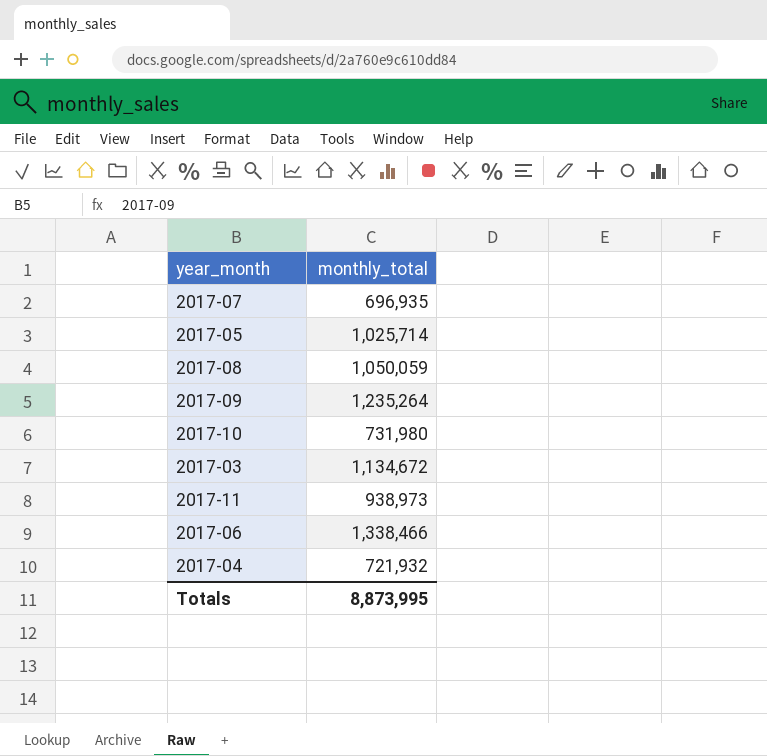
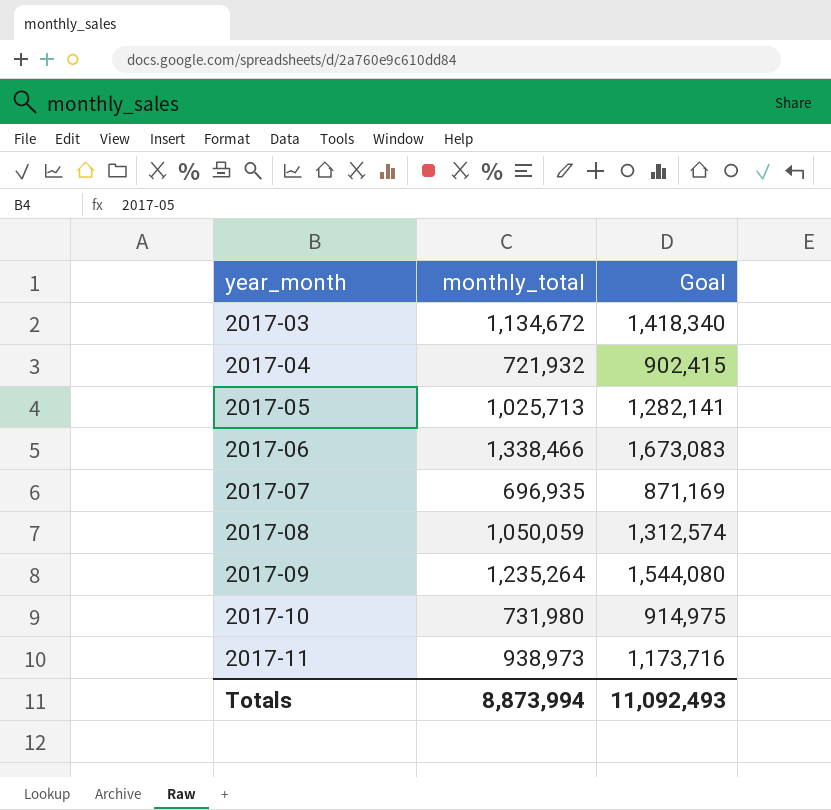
row order: none -> year_month ascending
column Goal | formula: none -> [monthly_total] * 1.25
2017-05 | monthly_total: 1,025,714 -> 1,025,713
Totals | monthly_total: 8,873,995 -> 8,873,994

